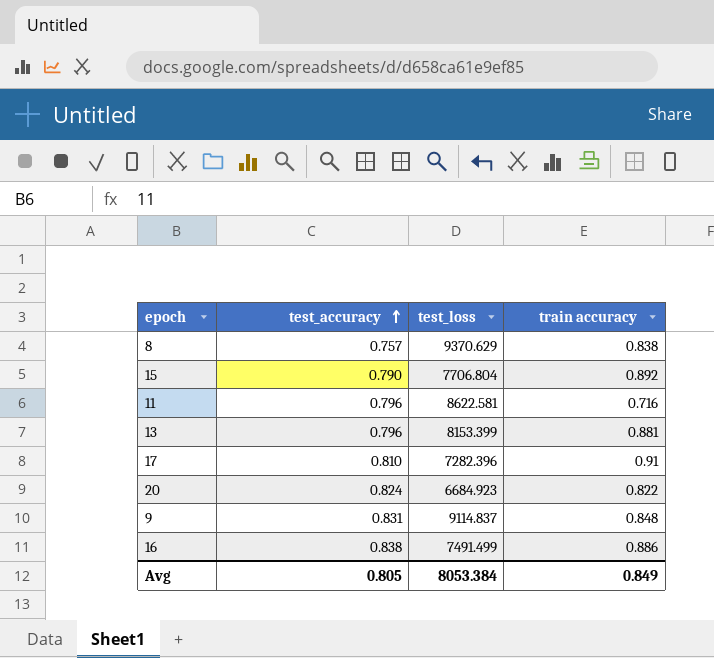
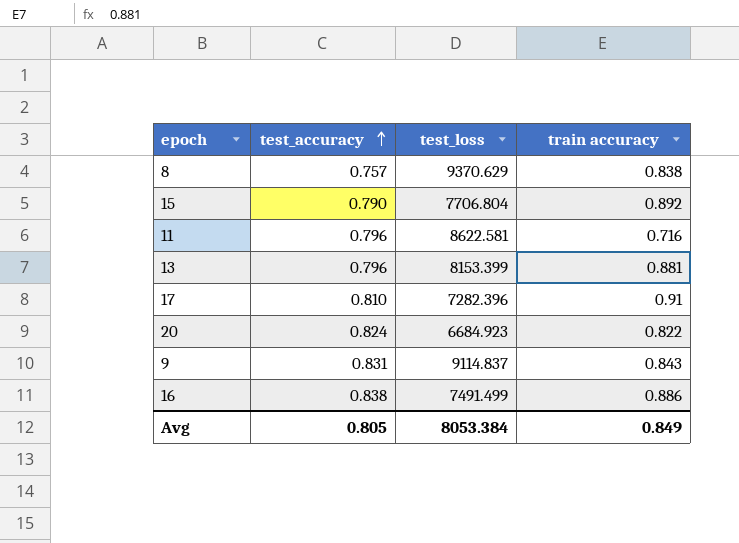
9 | train accuracy: 0.848 -> 0.843

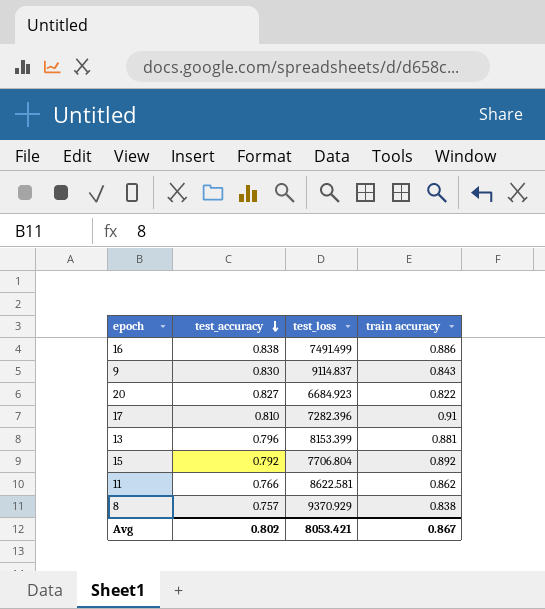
row order: test_accuracy ascending -> test_accuracy descending
9 | test_accuracy: 0.831 -> 0.830
20 | test_accuracy: 0.824 -> 0.827
15 | test_accuracy: 0.790 -> 0.792
11 | test_accuracy: 0.796 -> 0.766
11 | train accuracy: 0.716 -> 0.862
8 | test_loss: 9370.629 -> 9370.929
Avg | test_accuracy: 0.805 -> 0.802
Avg | test_loss: 8053.384 -> 8053.421
Avg | train accuracy: 0.849 -> 0.867

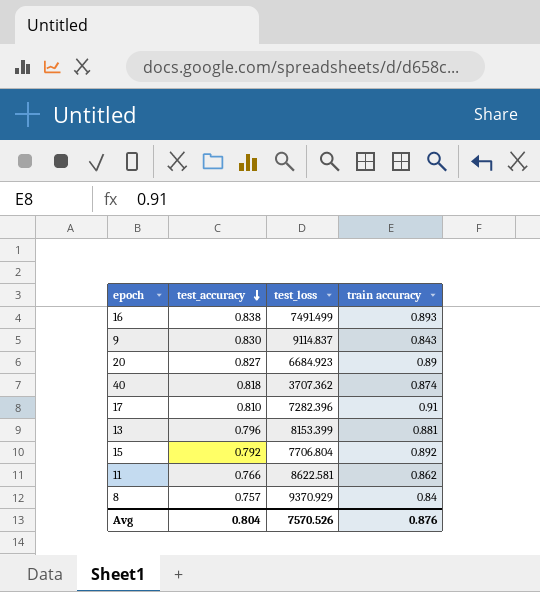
16 | train accuracy: 0.886 -> 0.893
20 | train accuracy: 0.822 -> 0.89
row 40: none -> 0.818 | 3707.362 | 0.874
8 | train accuracy: 0.838 -> 0.84
Avg | test_accuracy: 0.802 -> 0.804
Avg | test_loss: 8053.421 -> 7570.526
Avg | train accuracy: 0.867 -> 0.876

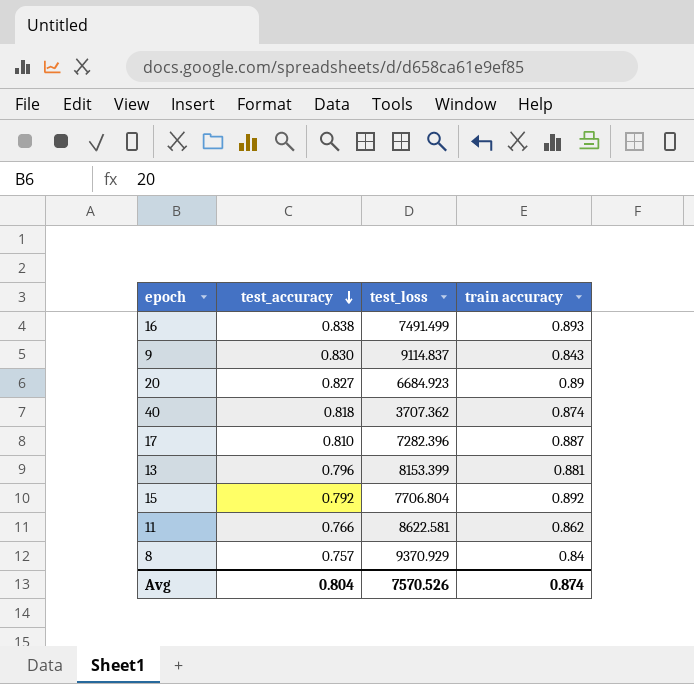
17 | train accuracy: 0.91 -> 0.887
Avg | train accuracy: 0.876 -> 0.874

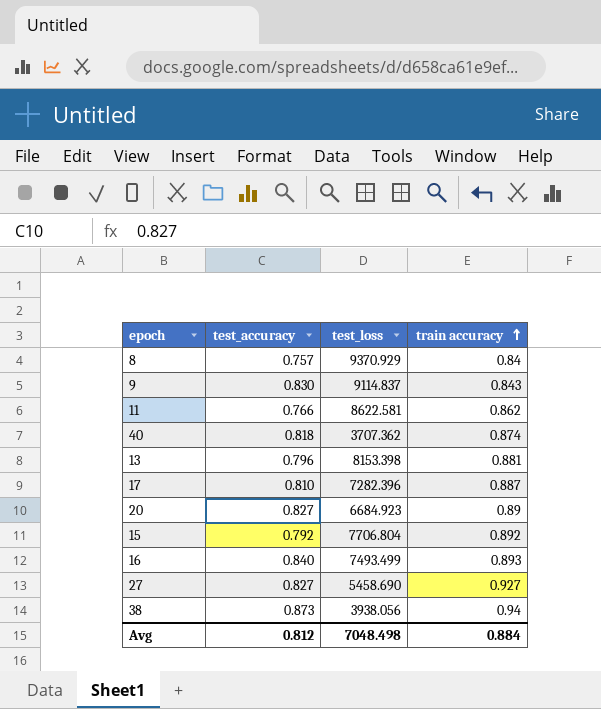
row order: test_accuracy descending -> train accuracy ascending
13 | test_loss: 8153.399 -> 8153.398
16 | test_accuracy: 0.838 -> 0.840
16 | test_loss: 7491.499 -> 7493.499
row 27: none -> 0.827 | 5458.690 | 0.927
row 38: none -> 0.873 | 3938.056 | 0.94
Avg | test_accuracy: 0.804 -> 0.812
Avg | test_loss: 7570.526 -> 7048.498
Avg | train accuracy: 0.874 -> 0.884

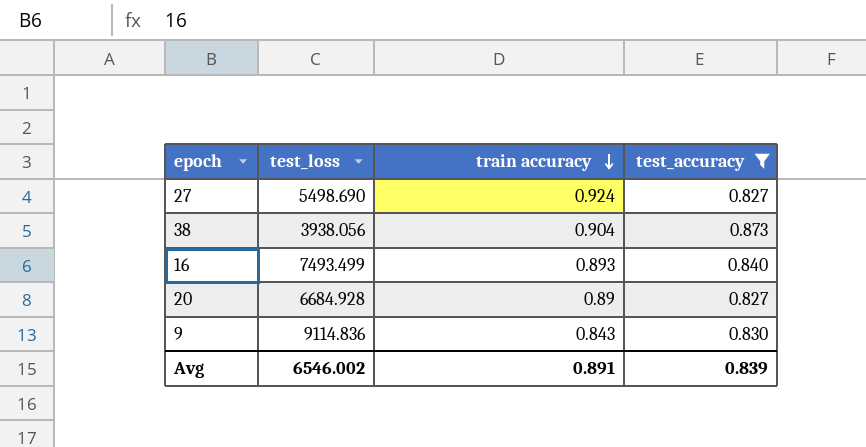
filter: none -> test_accuracy >= 0.827
row order: train accuracy ascending -> train accuracy descending
column test_accuracy | position: 2 -> 4
27 | test_loss: 5458.690 -> 5498.690
27 | train accuracy: 0.927 -> 0.924
38 | train accuracy: 0.94 -> 0.904
20 | test_loss: 6684.923 -> 6684.928
9 | test_loss: 9114.837 -> 9114.836
Avg | test_loss: 7048.498 -> 6546.002
Avg | train accuracy: 0.884 -> 0.891
Avg | test_accuracy: 0.812 -> 0.839

